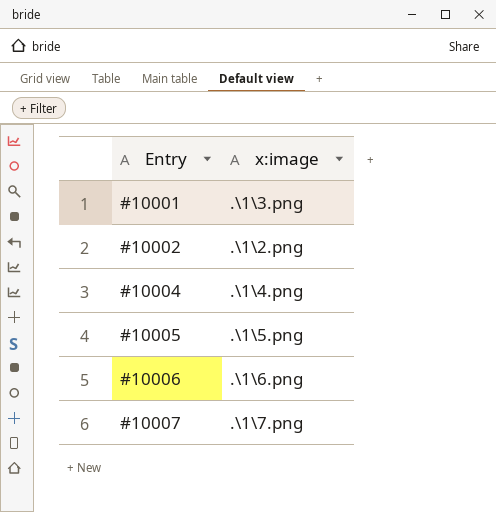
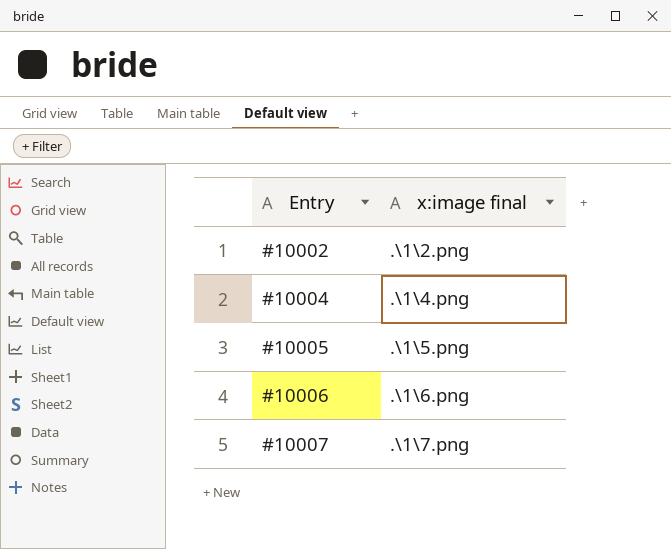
column name: x:image -> x:image final
row #10001: .\1\3.png -> none

